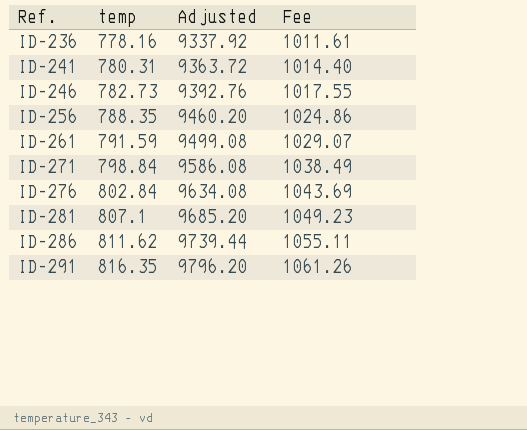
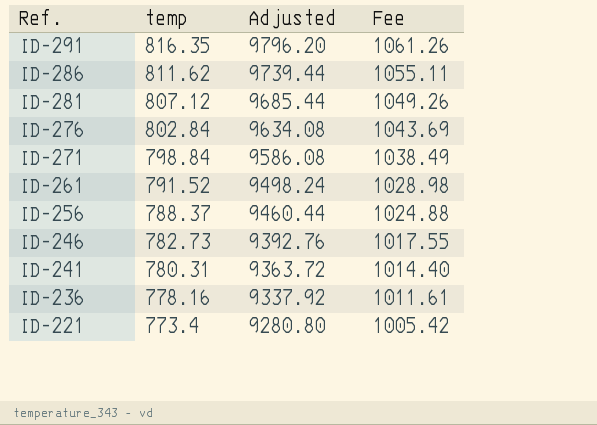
row order: Ref. ascending -> Ref. descending
ID-281 | temp: 807.1 -> 807.12
ID-281 | Adjusted: 9685.20 -> 9685.44
ID-281 | Fee: 1049.23 -> 1049.26
ID-261 | temp: 791.59 -> 791.52
ID-261 | Adjusted: 9499.08 -> 9498.24
ID-261 | Fee: 1029.07 -> 1028.98
ID-256 | temp: 788.35 -> 788.37
ID-256 | Adjusted: 9460.20 -> 9460.44
ID-256 | Fee: 1024.86 -> 1024.88
row ID-221: none -> 773.4 | 9280.80 | 1005.42

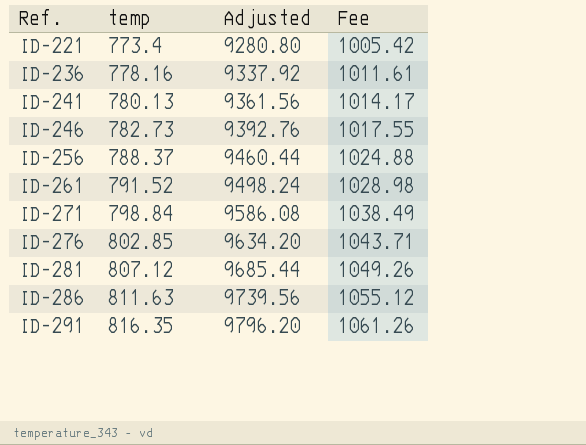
row order: Ref. descending -> Ref. ascending
ID-241 | temp: 780.31 -> 780.13
ID-241 | Adjusted: 9363.72 -> 9361.56
ID-241 | Fee: 1014.40 -> 1014.17
ID-276 | temp: 802.84 -> 802.85
ID-276 | Adjusted: 9634.08 -> 9634.20
ID-276 | Fee: 1043.69 -> 1043.71
ID-286 | temp: 811.62 -> 811.63
ID-286 | Adjusted: 9739.44 -> 9739.56
ID-286 | Fee: 1055.11 -> 1055.12

